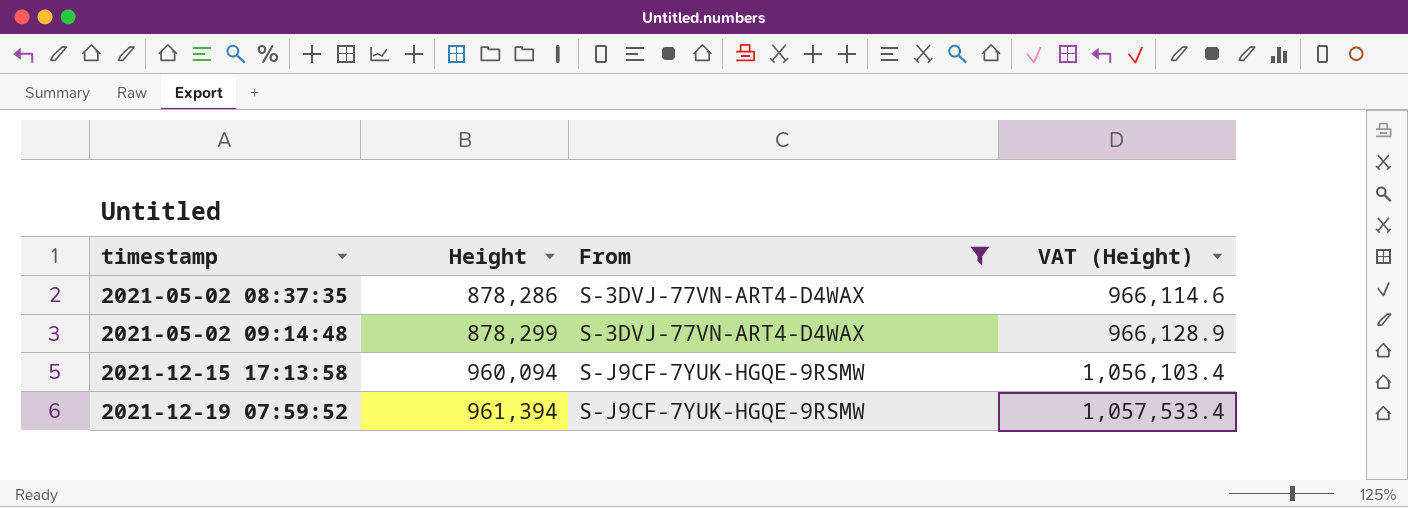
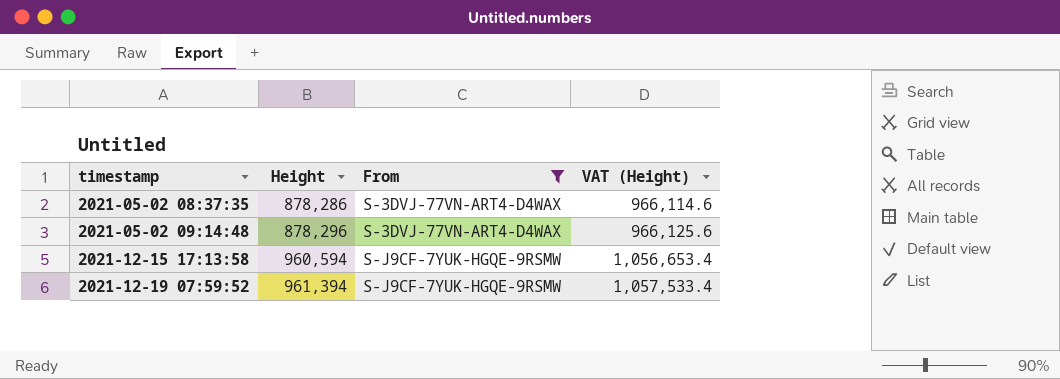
2021-05-02 09:14:48 | Height: 878,299 -> 878,296
2021-05-02 09:14:48 | VAT (Height): 966,128.9 -> 966,125.6
2021-12-15 17:13:58 | Height: 960,094 -> 960,594
2021-12-15 17:13:58 | VAT (Height): 1,056,103.4 -> 1,056,653.4

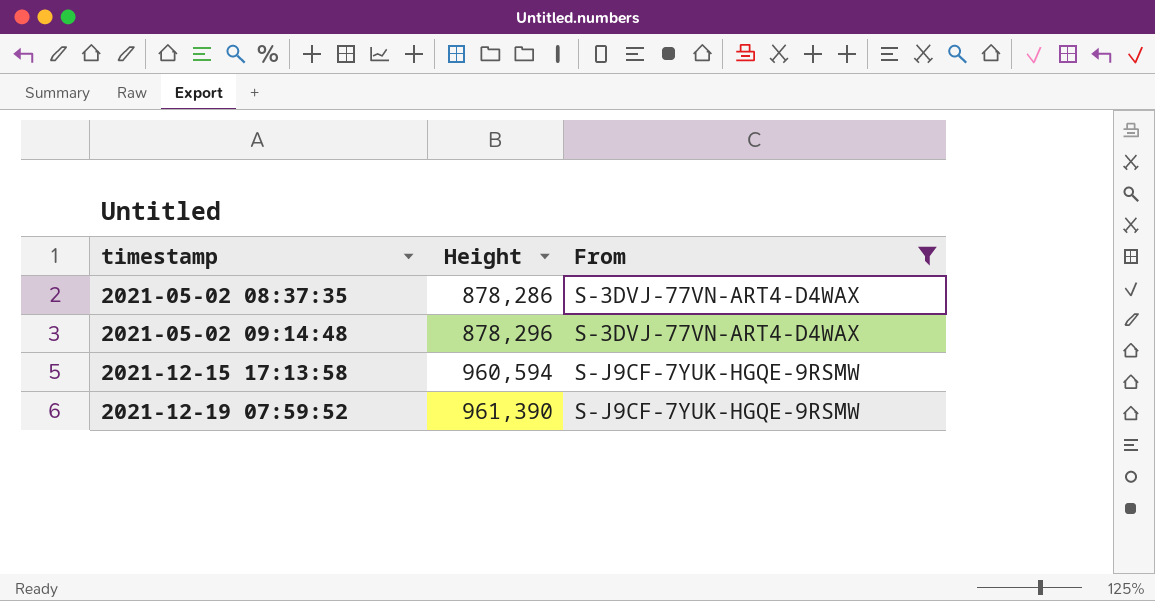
column VAT (Height) | formula: [Height] * 1.1 -> none
2021-12-19 07:59:52 | Height: 961,394 -> 961,390

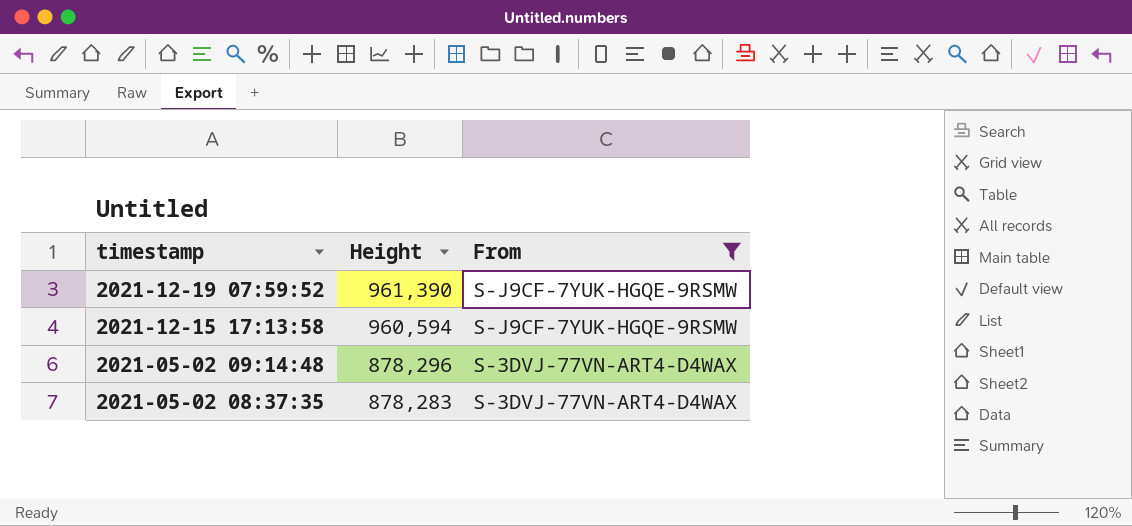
row order: timestamp ascending -> timestamp descending
2021-05-02 08:37:35 | Height: 878,286 -> 878,283

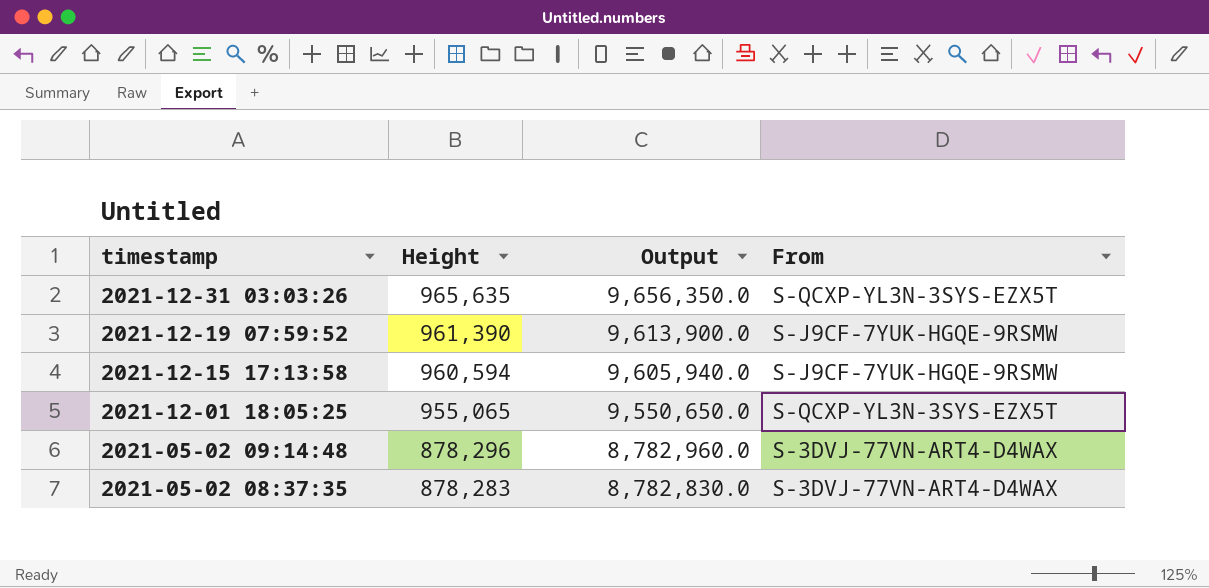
filter: From != S-QCXP-YL3N-3SYS-EZX5T -> none
column Output | formula: none -> [Height] * 10

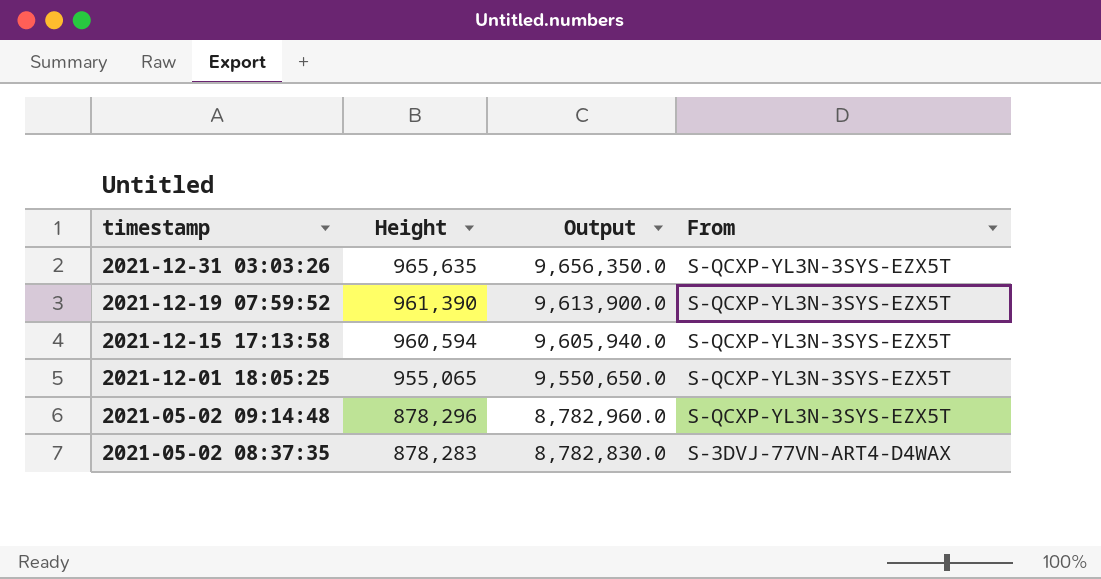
2021-12-19 07:59:52 | From: S-J9CF-7YUK-HGQE-9RSMW -> S-QCXP-YL3N-3SYS-EZX5T
2021-12-15 17:13:58 | From: S-J9CF-7YUK-HGQE-9RSMW -> S-QCXP-YL3N-3SYS-EZX5T
2021-05-02 09:14:48 | From: S-3DVJ-77VN-ART4-D4WAX -> S-QCXP-YL3N-3SYS-EZX5T

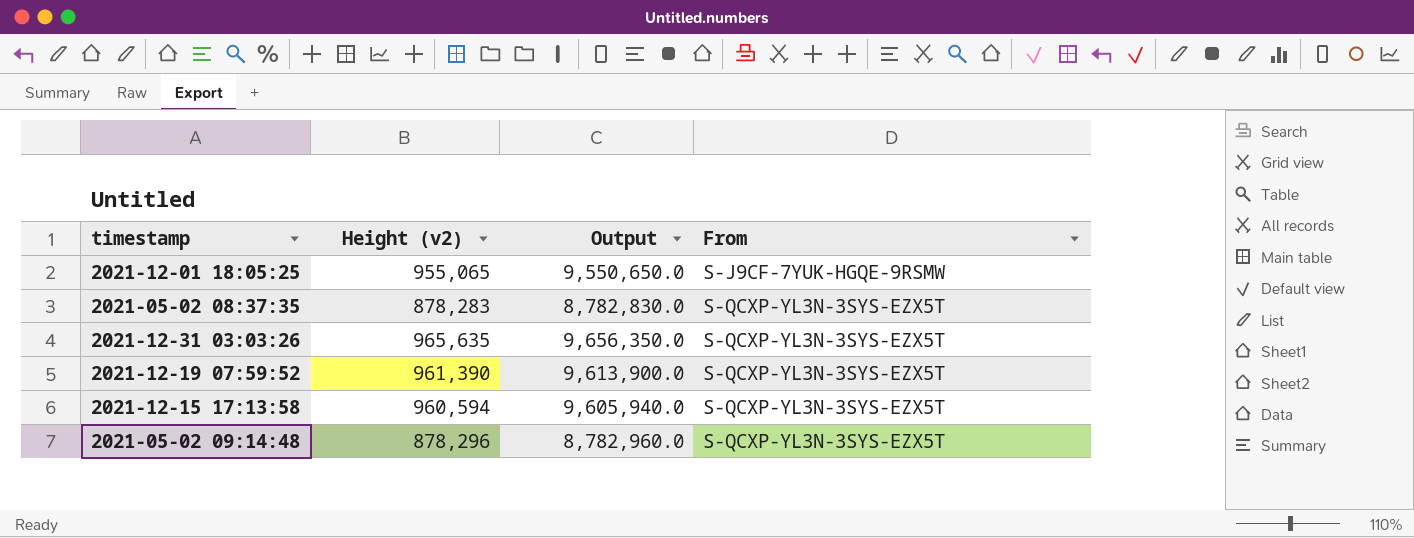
row order: timestamp descending -> From ascending
column name: Height -> Height (v2)
2021-12-01 18:05:25 | From: S-QCXP-YL3N-3SYS-EZX5T -> S-J9CF-7YUK-HGQE-9RSMW
2021-05-02 08:37:35 | From: S-3DVJ-77VN-ART4-D4WAX -> S-QCXP-YL3N-3SYS-EZX5T

